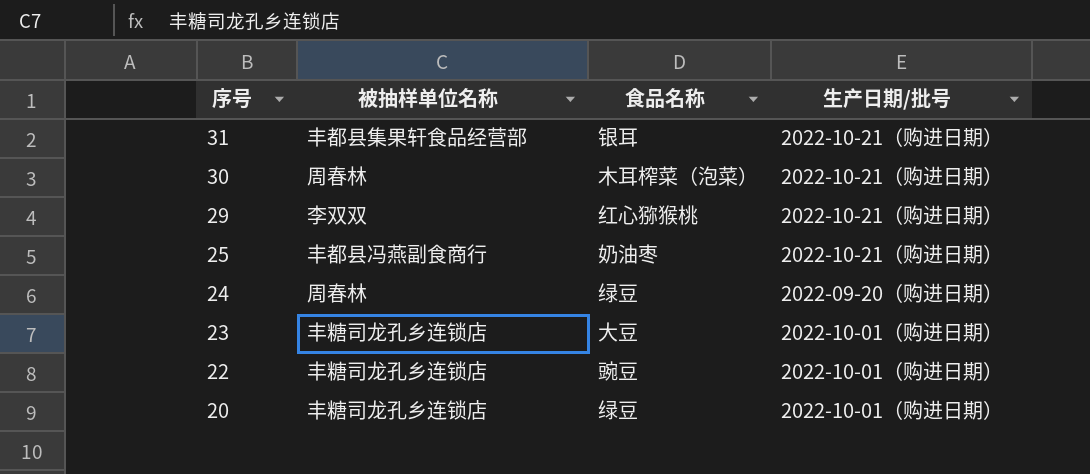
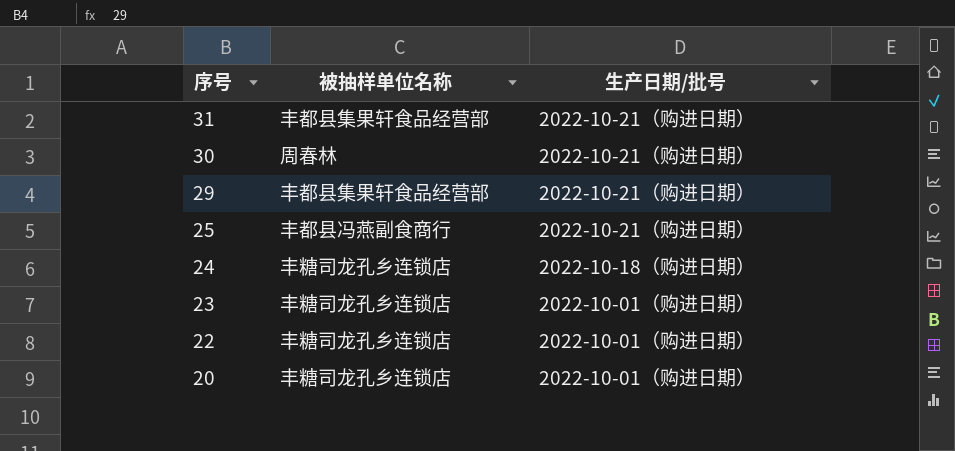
column 食品名称 | position: 3 -> none
29 | 被抽样单位名称: 李双双 -> 丰都县集果轩食品经营部
24 | 被抽样单位名称: 周春林 -> 丰糖司龙孔乡连锁店
24 | 生产日期/批号: 2022-09-20（购进日期） -> 2022-10-18（购进日期）

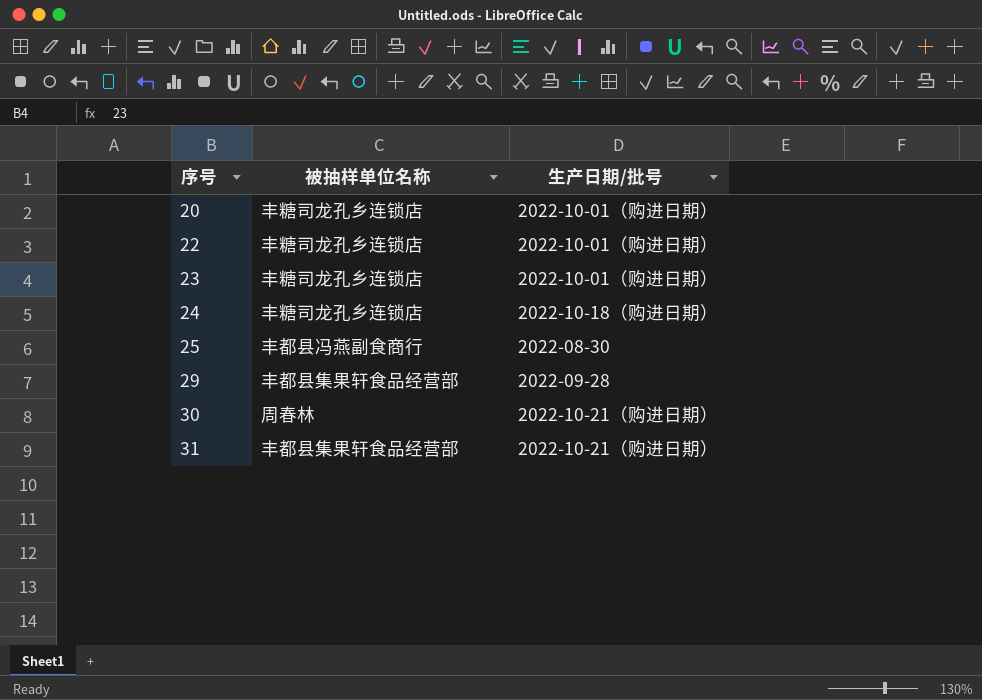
row order: 序号 descending -> 序号 ascending
25 | 生产日期/批号: 2022-10-21（购进日期） -> 2022-08-30
29 | 生产日期/批号: 2022-10-21（购进日期） -> 2022-09-28

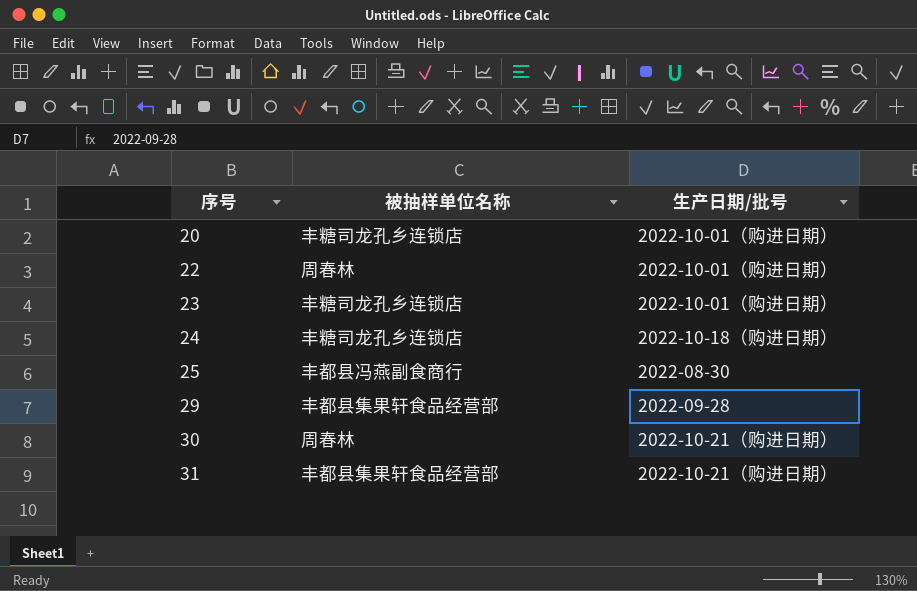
22 | 被抽样单位名称: 丰糖司龙孔乡连锁店 -> 周春林

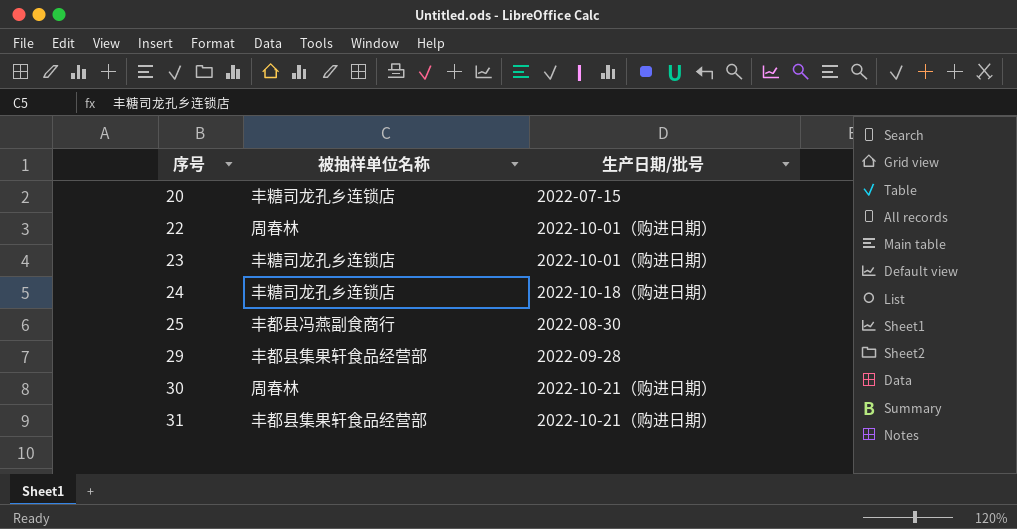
20 | 生产日期/批号: 2022-10-01（购进日期） -> 2022-07-15

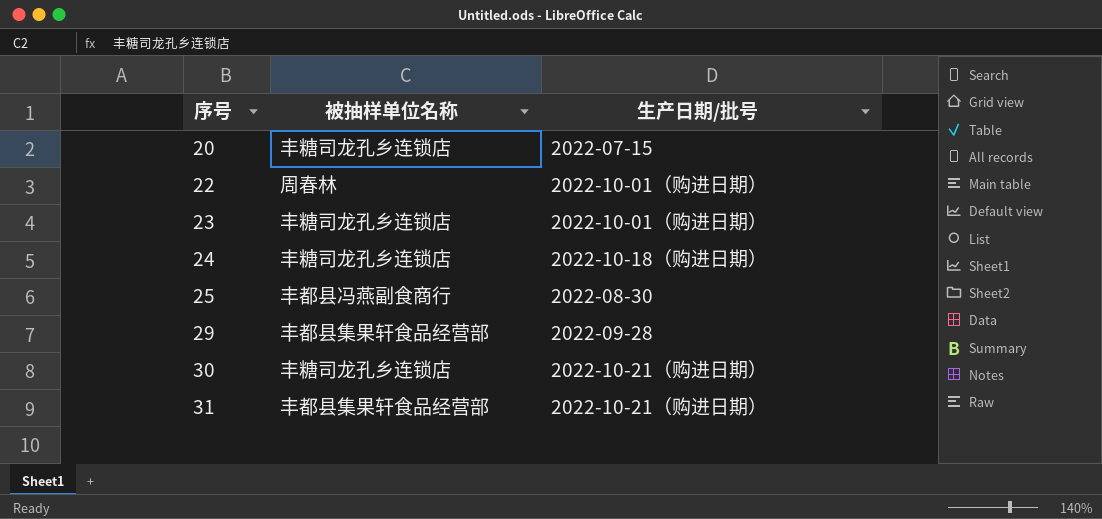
30 | 被抽样单位名称: 周春林 -> 丰糖司龙孔乡连锁店

